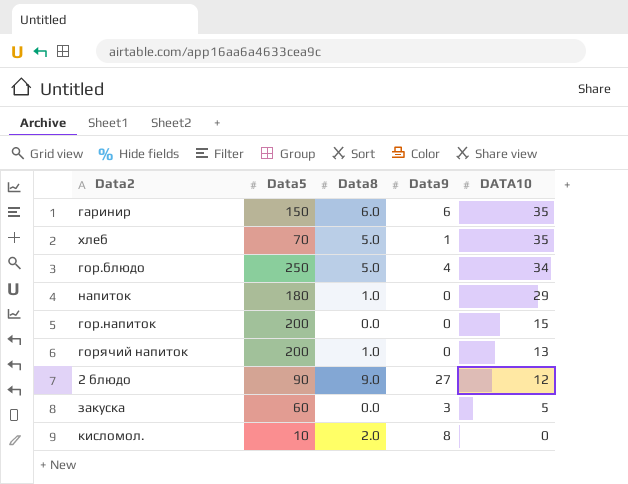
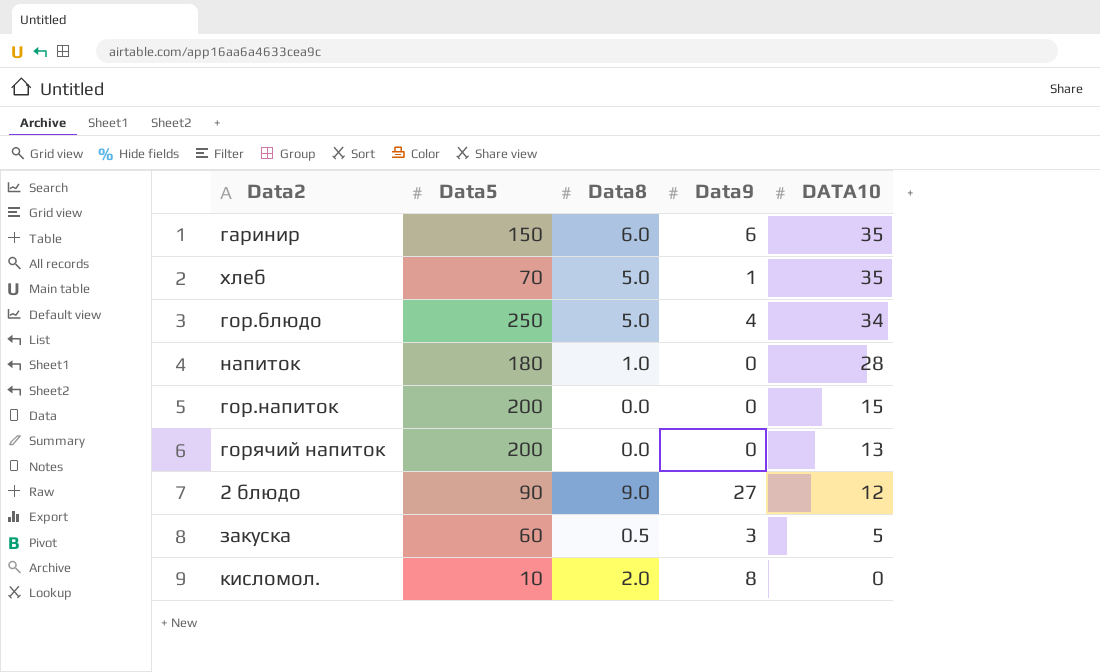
напиток | DATA10: 29 -> 28
горячий напиток | Data8: 1.0 -> 0.0
закуска | Data8: 0.0 -> 0.5

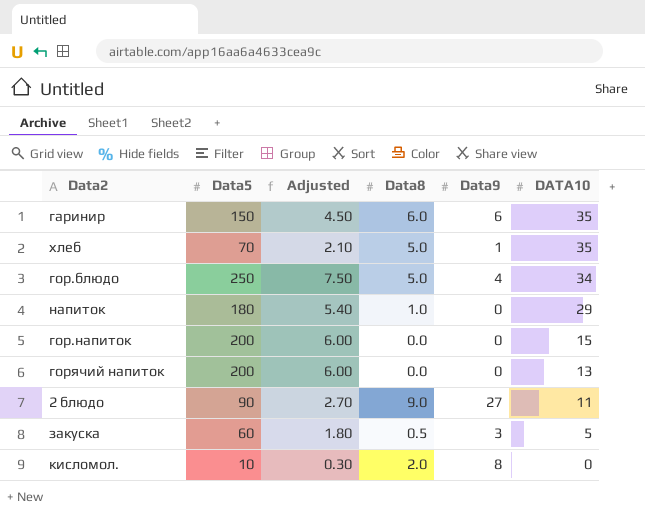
column Adjusted | formula: none -> [Data5] * 0.03
напиток | DATA10: 28 -> 29
2 блюдо | DATA10: 12 -> 11

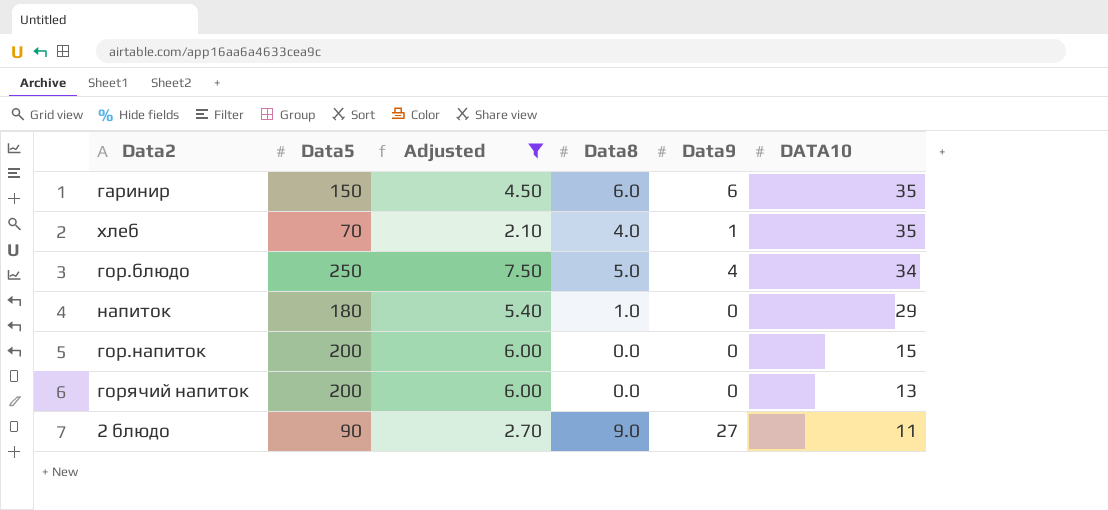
filter: none -> Adjusted >= 2.10
хлеб | Data8: 5.0 -> 4.0

